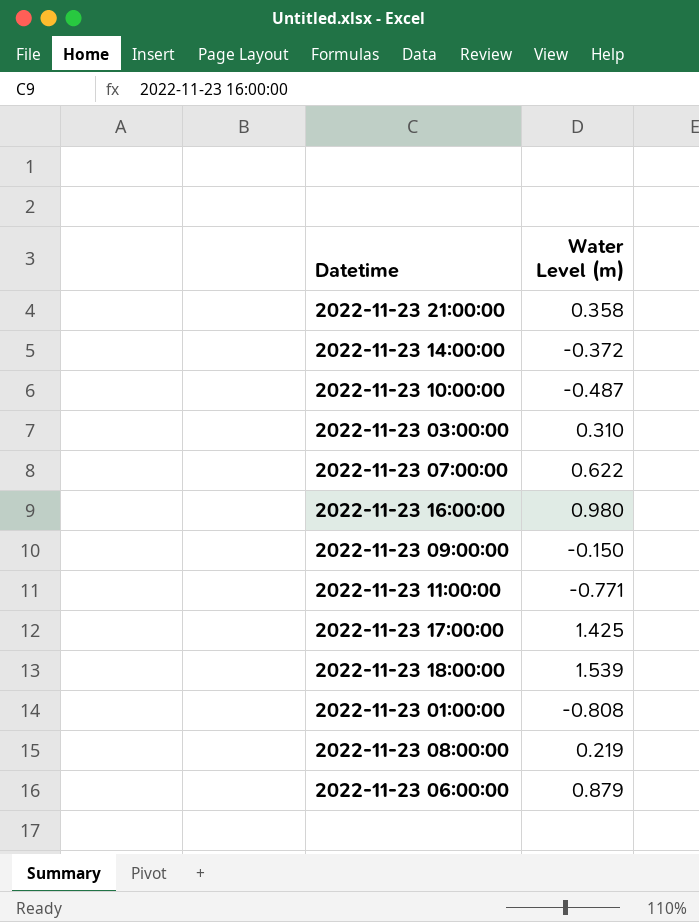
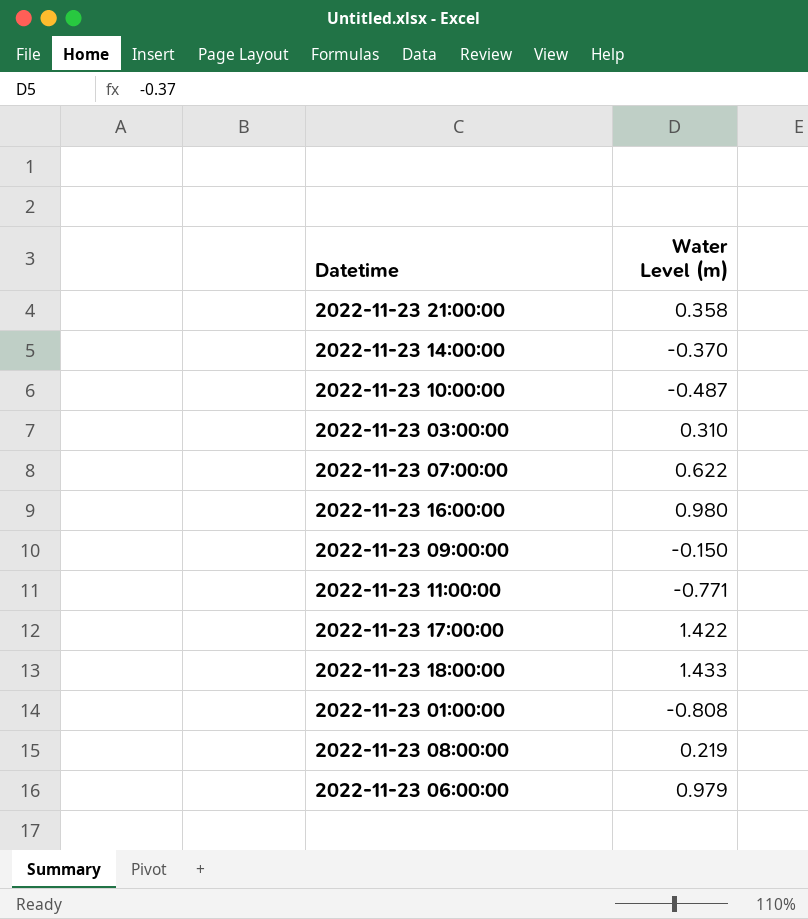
2022-11-23 14:00:00 | Water Level (m): -0.372 -> -0.370
2022-11-23 17:00:00 | Water Level (m): 1.425 -> 1.422
2022-11-23 18:00:00 | Water Level (m): 1.539 -> 1.433
2022-11-23 06:00:00 | Water Level (m): 0.879 -> 0.979

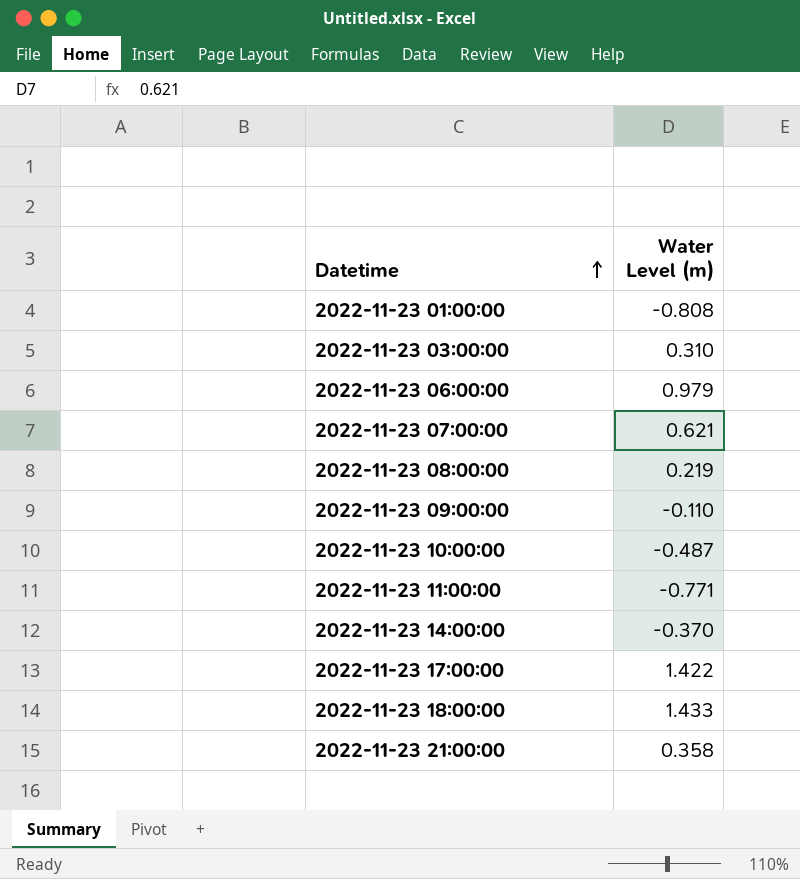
row order: none -> Datetime ascending
row 2022-11-23 16:00:00: 0.980 -> none
2022-11-23 07:00:00 | Water Level (m): 0.622 -> 0.621
2022-11-23 09:00:00 | Water Level (m): -0.150 -> -0.110

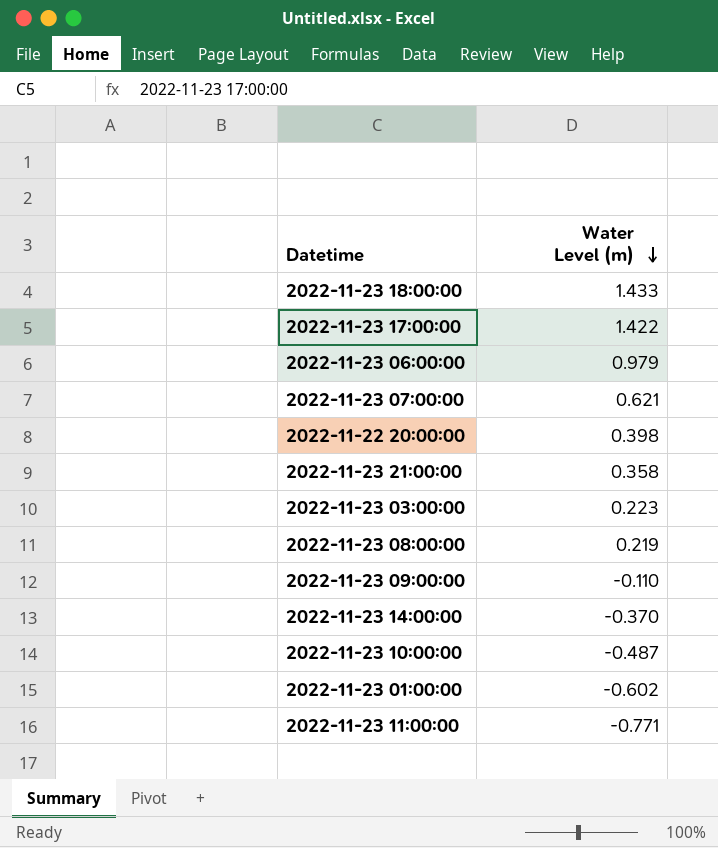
row order: Datetime ascending -> Water Level (m) descending
row 2022-11-22 20:00:00: none -> 0.398
2022-11-23 03:00:00 | Water Level (m): 0.310 -> 0.223
2022-11-23 01:00:00 | Water Level (m): -0.808 -> -0.602

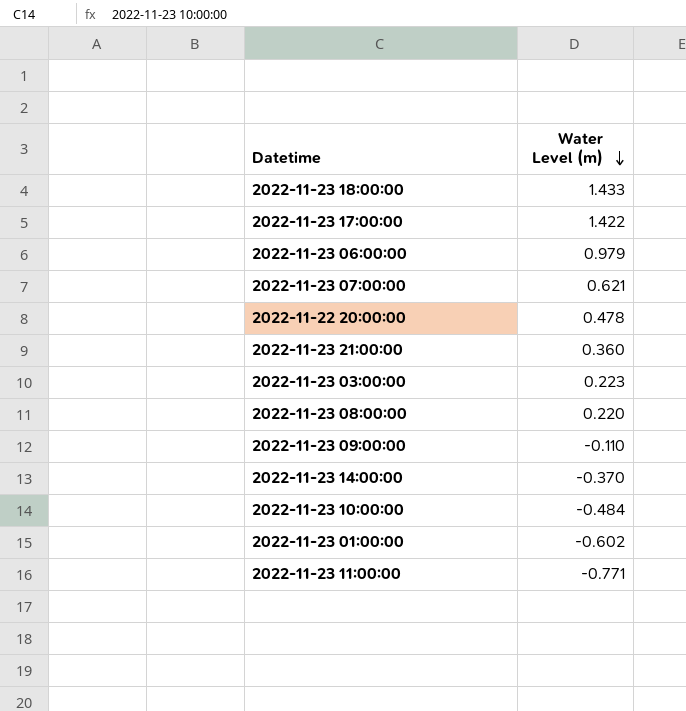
2022-11-22 20:00:00 | Water Level (m): 0.398 -> 0.478
2022-11-23 21:00:00 | Water Level (m): 0.358 -> 0.360
2022-11-23 08:00:00 | Water Level (m): 0.219 -> 0.220
2022-11-23 10:00:00 | Water Level (m): -0.487 -> -0.484

